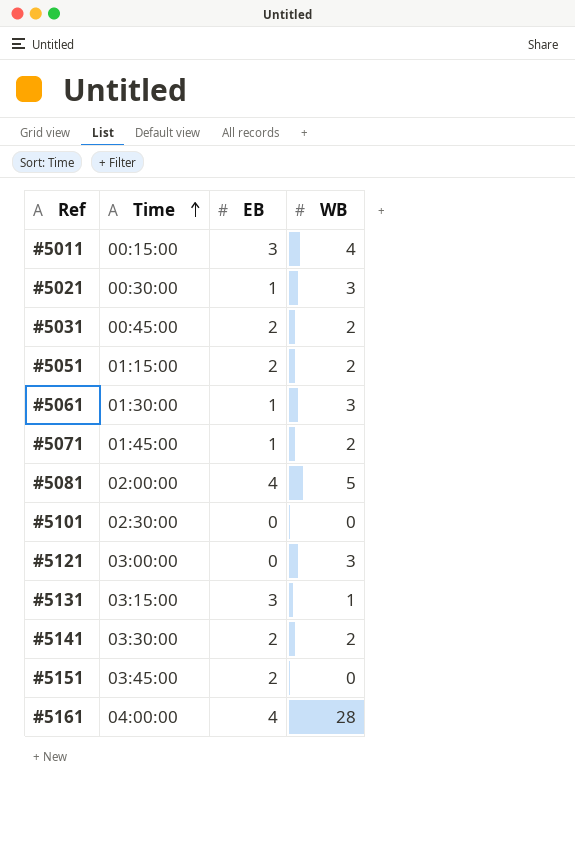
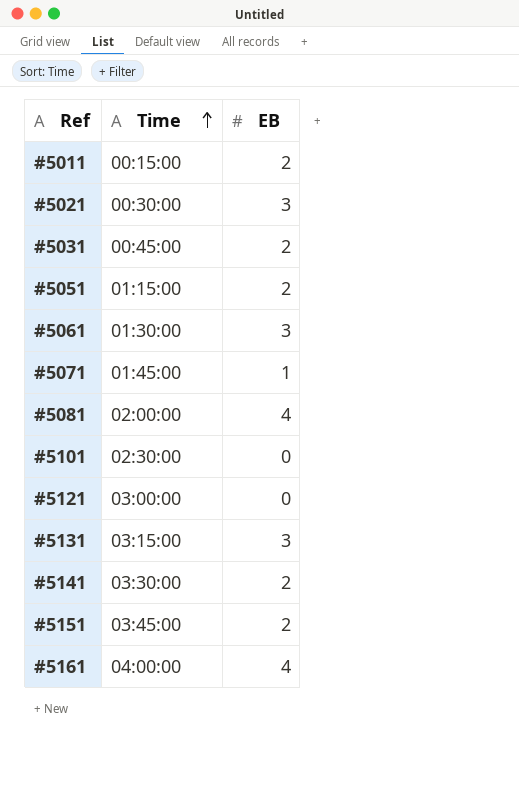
column WB | position: 4 -> none
#5011 | EB: 3 -> 2
#5021 | EB: 1 -> 3
#5061 | EB: 1 -> 3

